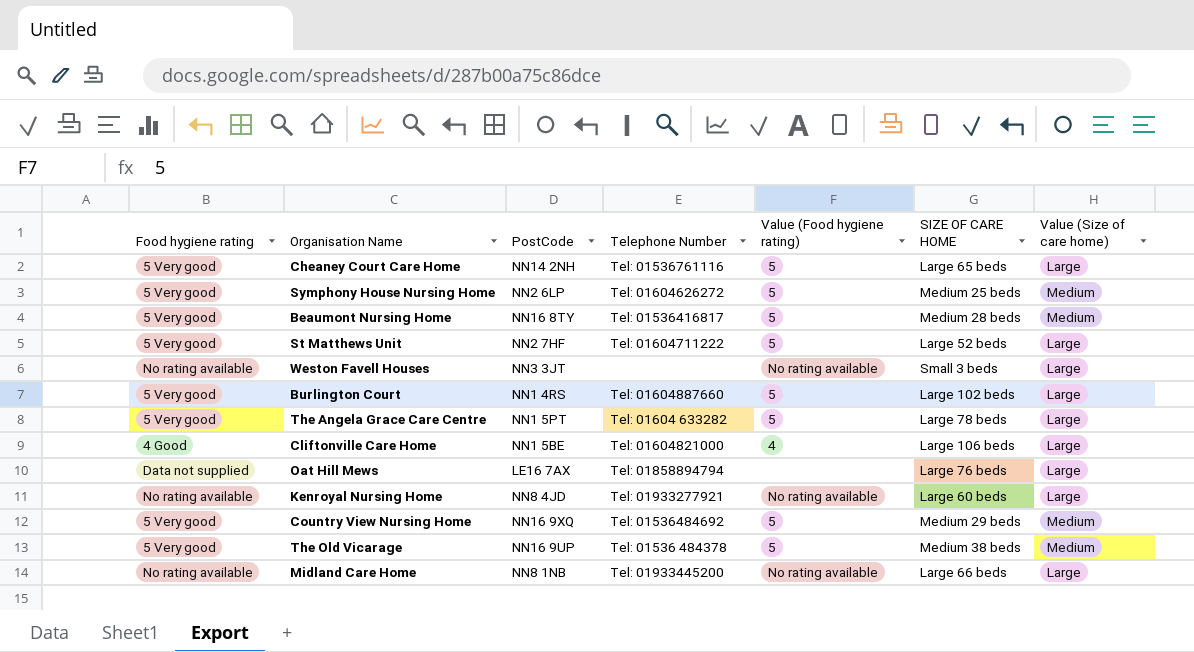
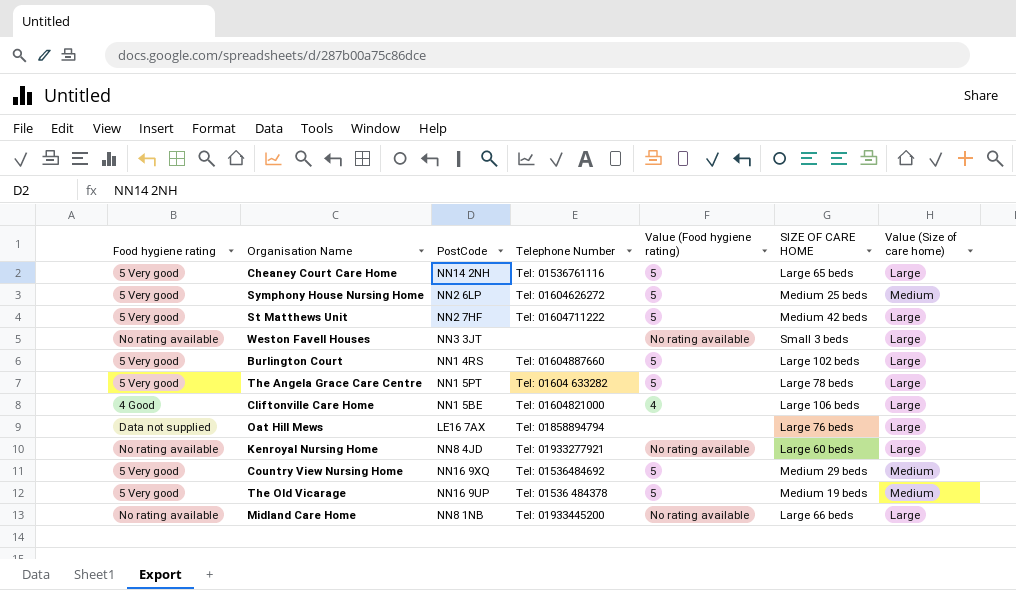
row Beaumont Nursing Home: 5 Very good | NN16 8TY | Tel: 01536416817 | 5 | Medium 28 beds | Medium -> none
St Matthews Unit | SIZE OF CARE HOME: Large 52 beds -> Medium 42 beds
The Old Vicarage | SIZE OF CARE HOME: Medium 38 beds -> Medium 19 beds

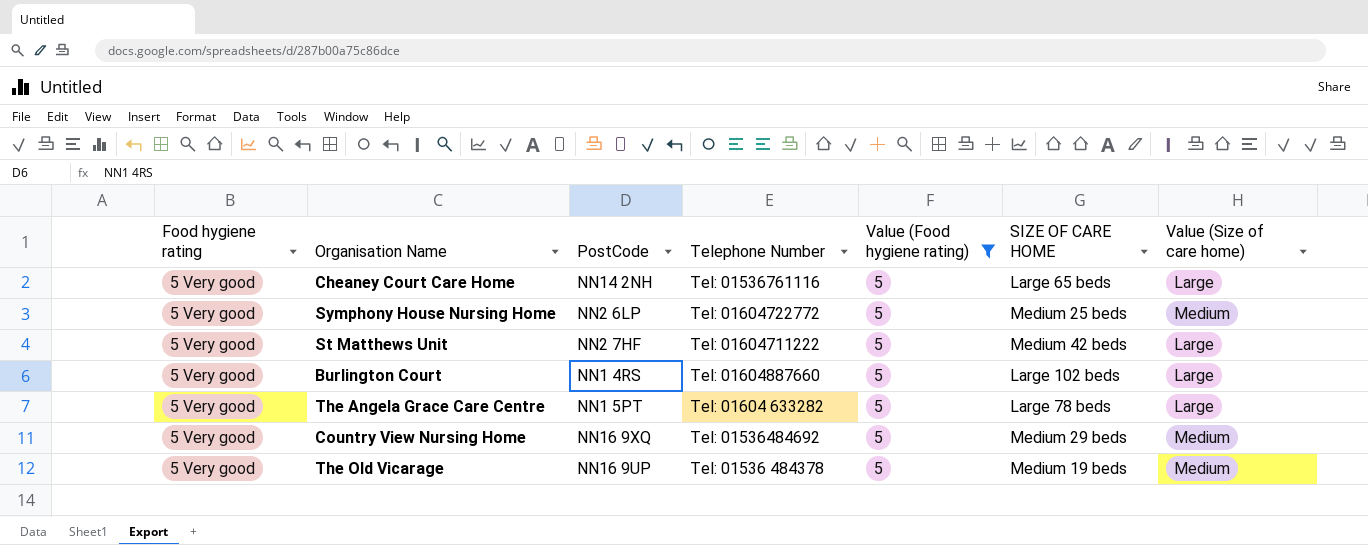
filter: none -> Value (Food hygiene rating) = 5
Symphony House Nursing Home | Telephone Number: Tel: 01604626272 -> Tel: 01604722772

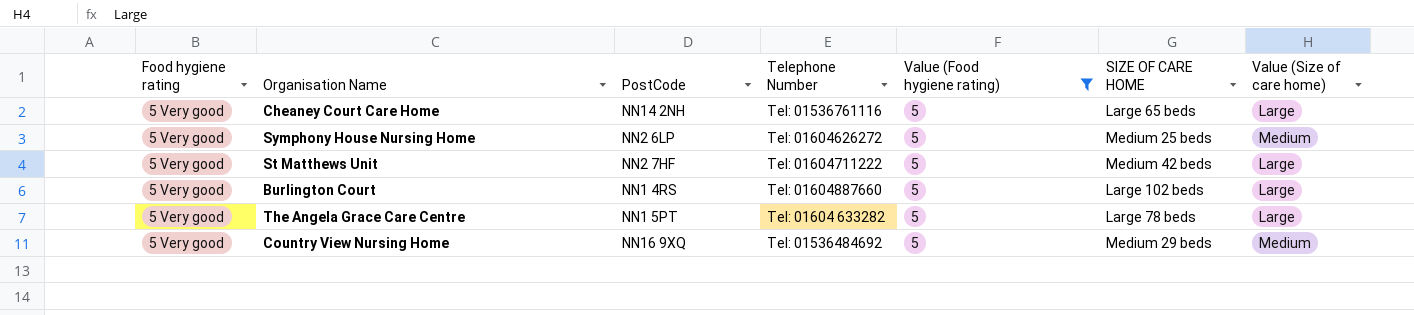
row The Old Vicarage: 5 Very good | NN16 9UP | Tel: 01536 484378 | 5 | Medium 19 beds | Medium -> none
Symphony House Nursing Home | Telephone Number: Tel: 01604722772 -> Tel: 01604626272

